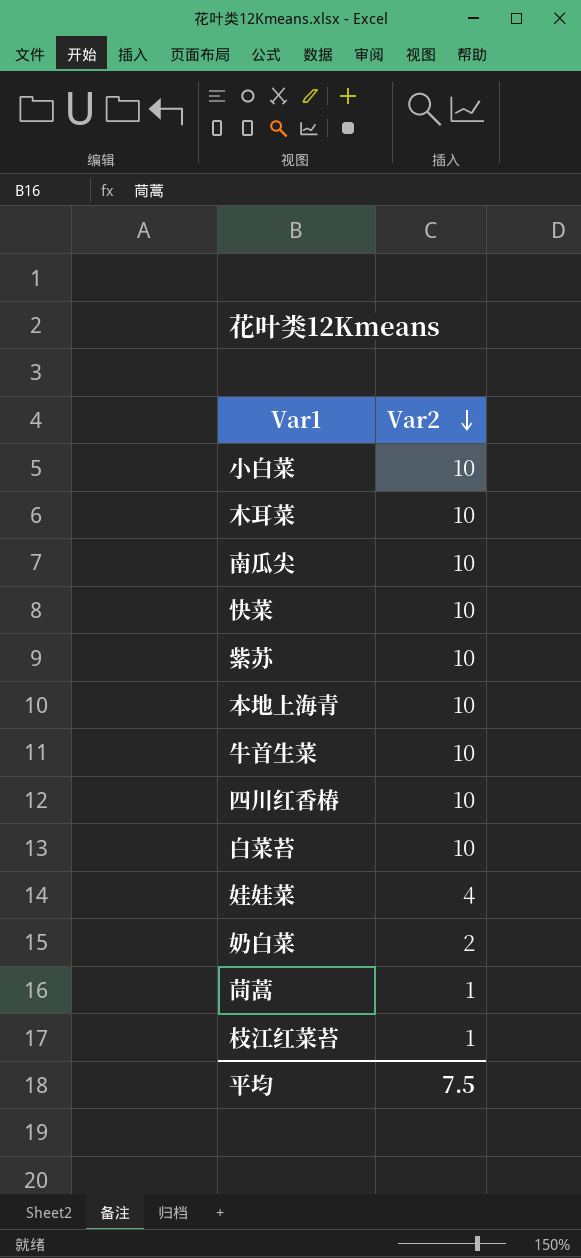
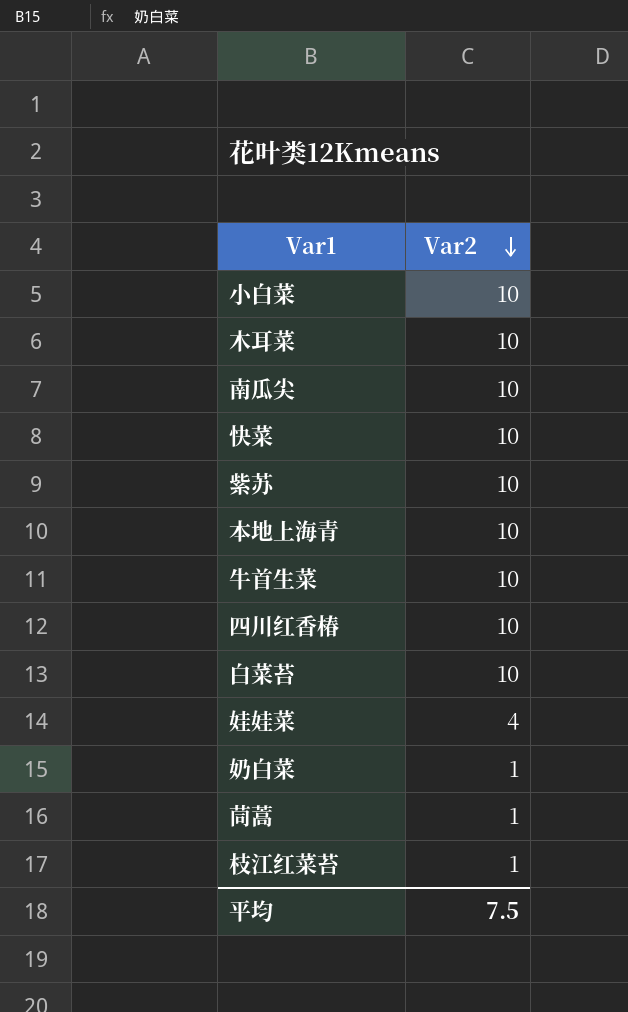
奶白菜 | Var2: 2 -> 1

